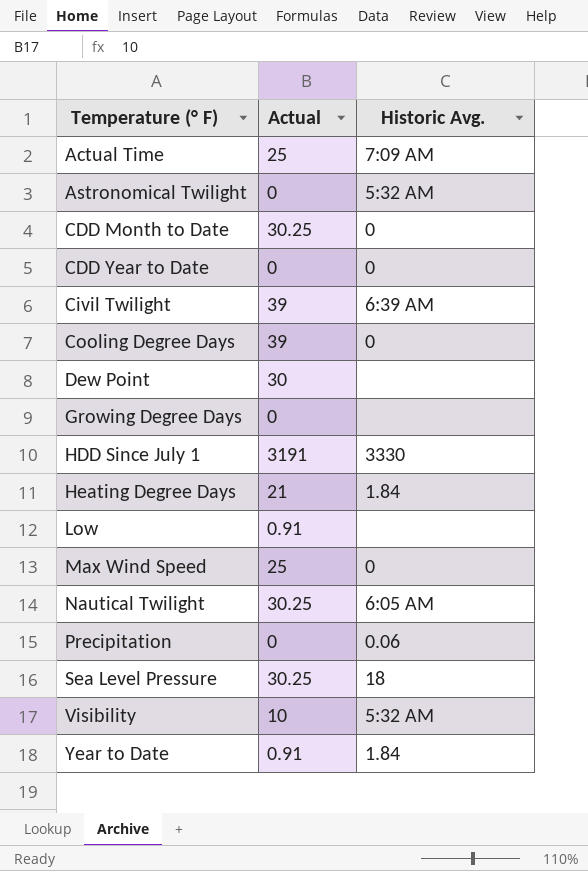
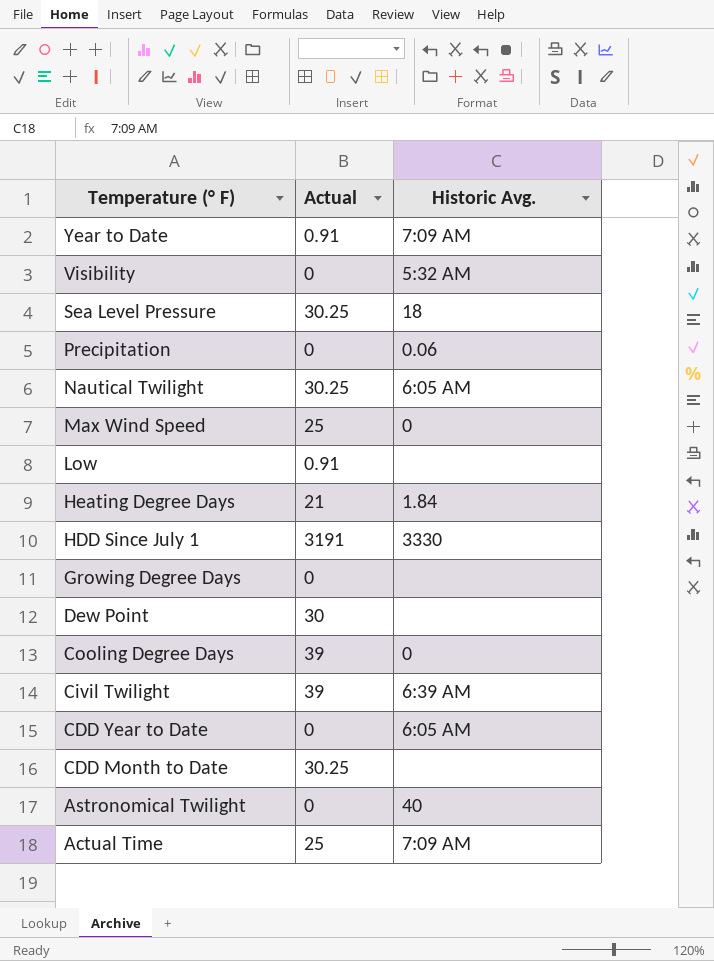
row order: Temperature (° F) ascending -> Temperature (° F) descending
Year to Date | Historic Avg.: 1.84 -> 7:09 AM
Visibility | Actual: 10 -> 0
CDD Year to Date | Historic Avg.: 0 -> 6:05 AM
CDD Month to Date | Historic Avg.: 0 -> none
Astronomical Twilight | Historic Avg.: 5:32 AM -> 40

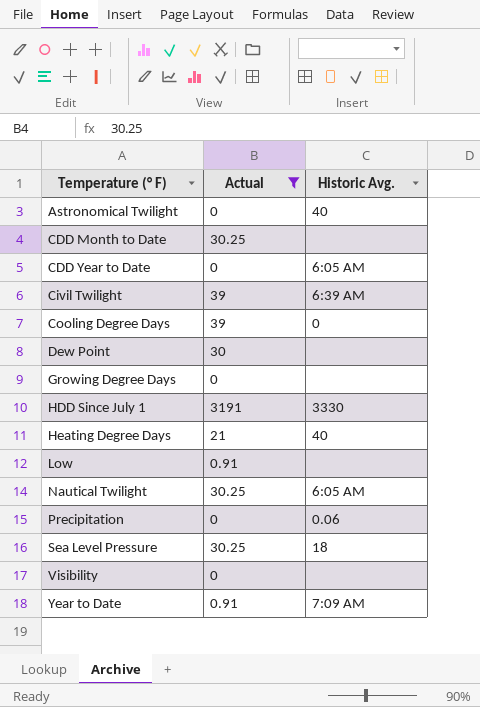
filter: none -> Actual != 25
row order: Temperature (° F) descending -> Temperature (° F) ascending
Heating Degree Days | Historic Avg.: 1.84 -> 40
Visibility | Historic Avg.: 5:32 AM -> none

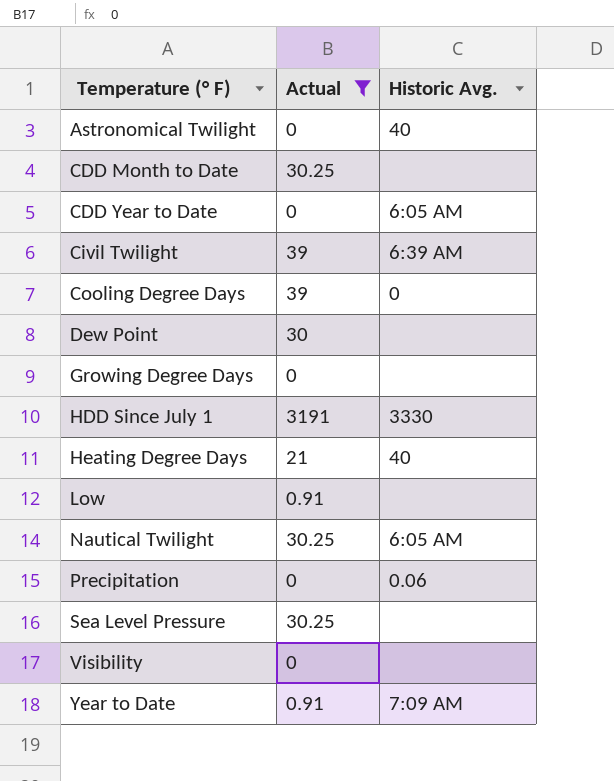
Sea Level Pressure | Historic Avg.: 18 -> none

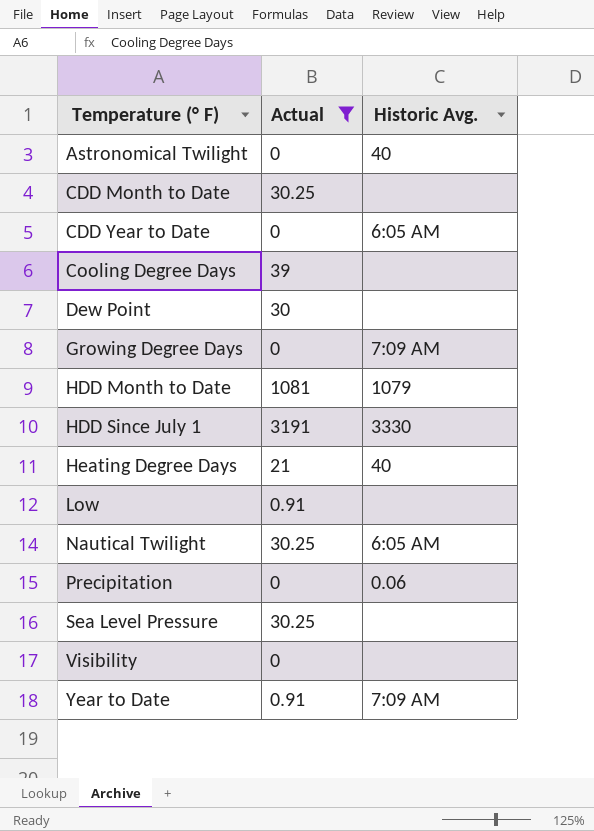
row Civil Twilight: 39 | 6:39 AM -> none
Cooling Degree Days | Historic Avg.: 0 -> none
Growing Degree Days | Historic Avg.: none -> 7:09 AM
row HDD Month to Date: none -> 1081 | 1079

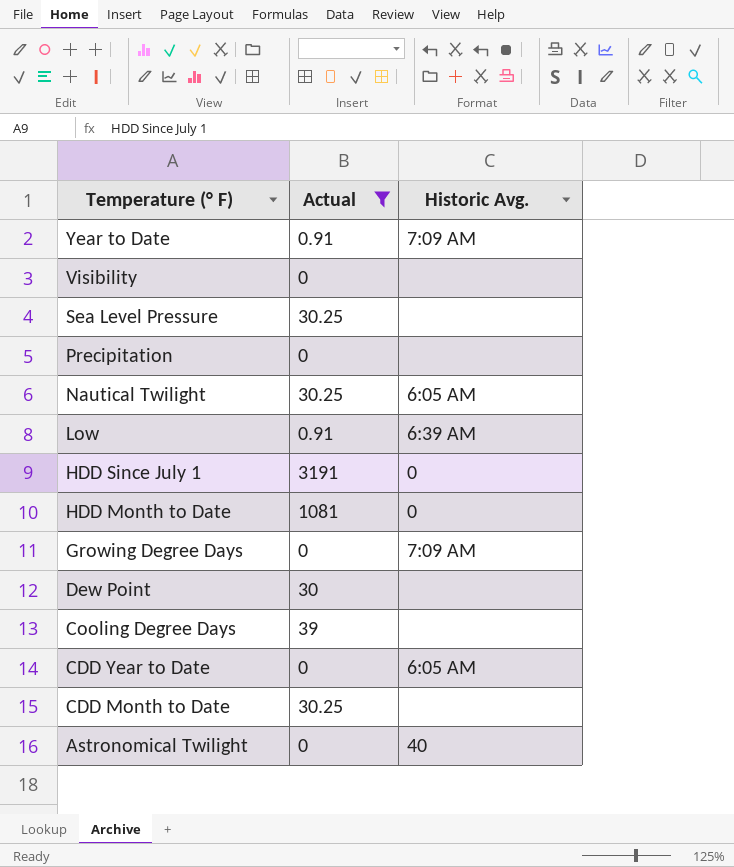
row order: Temperature (° F) ascending -> Temperature (° F) descending
row Heating Degree Days: 21 | 40 -> none
Precipitation | Historic Avg.: 0.06 -> none
Low | Historic Avg.: none -> 6:39 AM
HDD Since July 1 | Historic Avg.: 3330 -> 0
HDD Month to Date | Historic Avg.: 1079 -> 0

